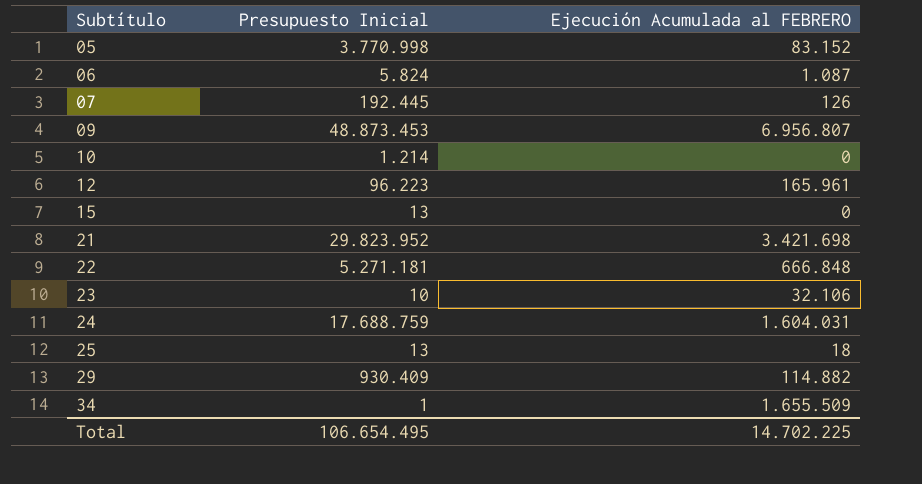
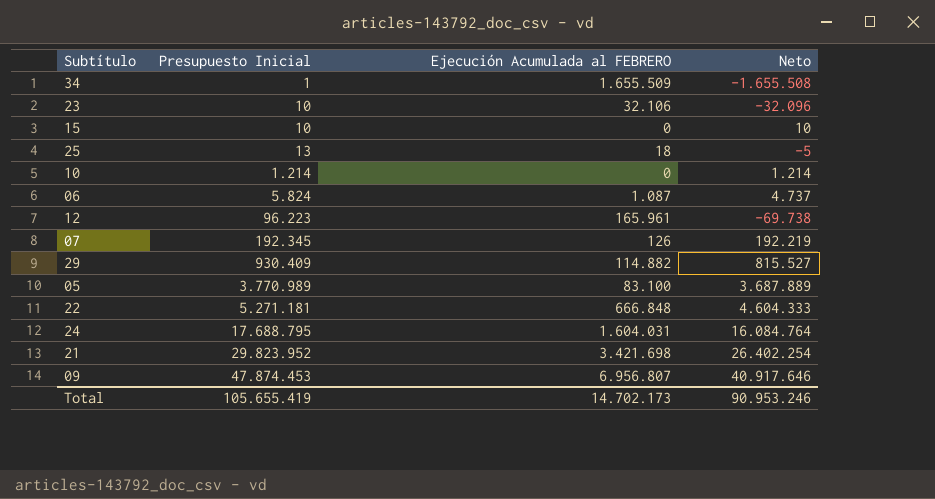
row order: Subtítulo ascending -> Presupuesto Inicial ascending
column Neto | formula: none -> [Presupuesto Inicial] - [Ejecución Acumulada al FEBRERO]
15 | Presupuesto Inicial: 13 -> 10
07 | Presupuesto Inicial: 192.445 -> 192.345
05 | Presupuesto Inicial: 3.770.998 -> 3.770.989
05 | Ejecución Acumulada al FEBRERO: 83.152 -> 83.100
24 | Presupuesto Inicial: 17.688.759 -> 17.688.795
09 | Presupuesto Inicial: 48.873.453 -> 47.874.453
Total | Presupuesto Inicial: 106.654.495 -> 105.655.419
Total | Ejecución Acumulada al FEBRERO: 14.702.225 -> 14.702.173

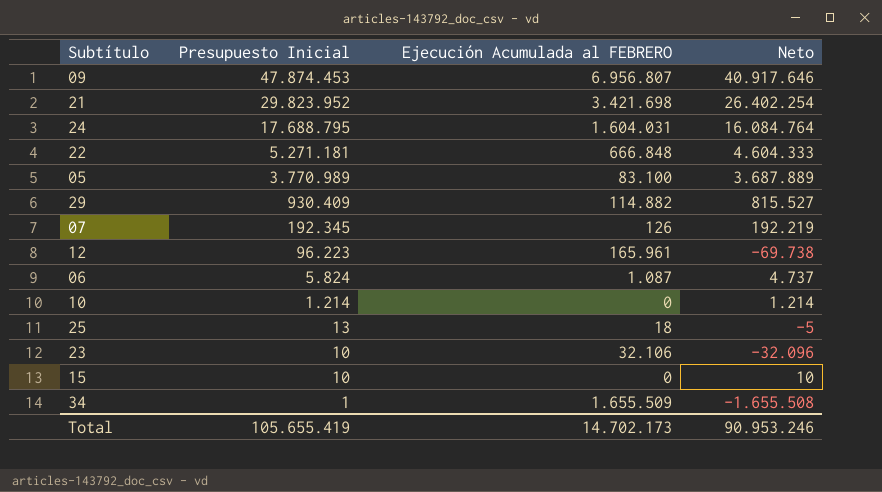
row order: Presupuesto Inicial ascending -> Presupuesto Inicial descending

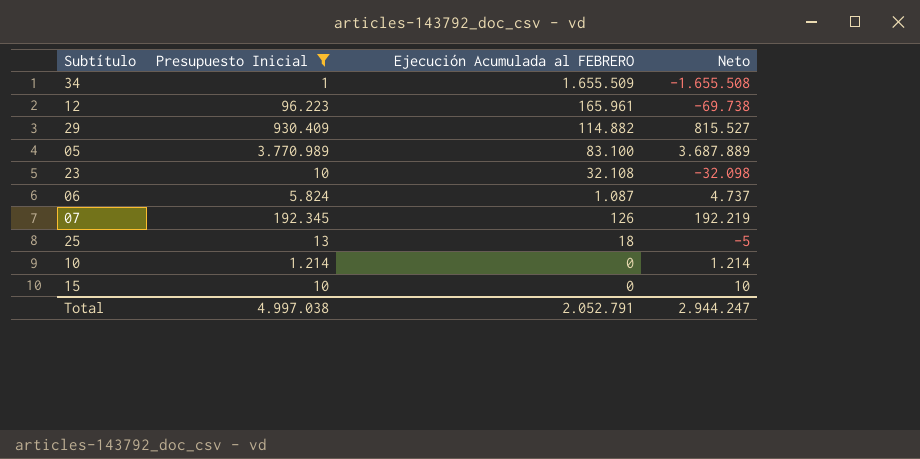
filter: none -> Presupuesto Inicial <= 3.770.989
row order: Presupuesto Inicial descending -> Ejecución Acumulada al FEBRERO descending
23 | Ejecución Acumulada al FEBRERO: 32.106 -> 32.108
23 | Neto: -32.096 -> -32.098
Total | Presupuesto Inicial: 105.655.419 -> 4.997.038
Total | Ejecución Acumulada al FEBRERO: 14.702.173 -> 2.052.791
Total | Neto: 90.953.246 -> 2.944.247

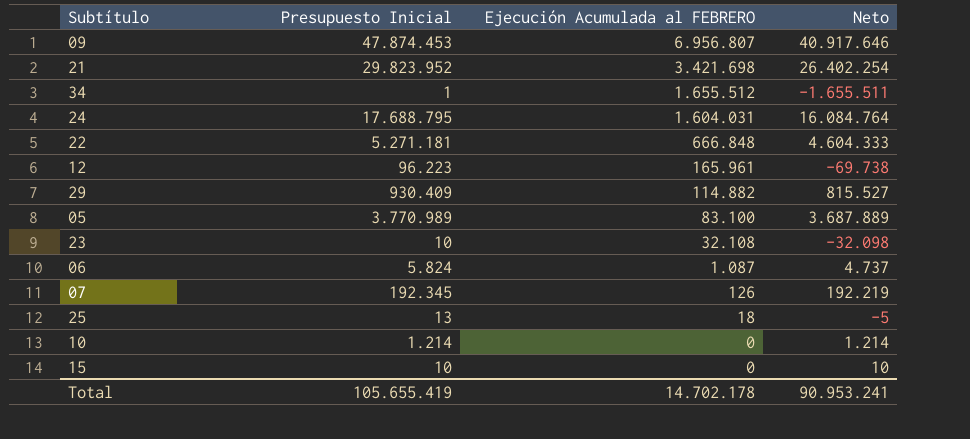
filter: Presupuesto Inicial <= 3.770.989 -> none
34 | Ejecución Acumulada al FEBRERO: 1.655.509 -> 1.655.512
34 | Neto: -1.655.508 -> -1.655.511
Total | Presupuesto Inicial: 4.997.038 -> 105.655.419
Total | Ejecución Acumulada al FEBRERO: 2.052.791 -> 14.702.178
Total | Neto: 2.944.247 -> 90.953.241

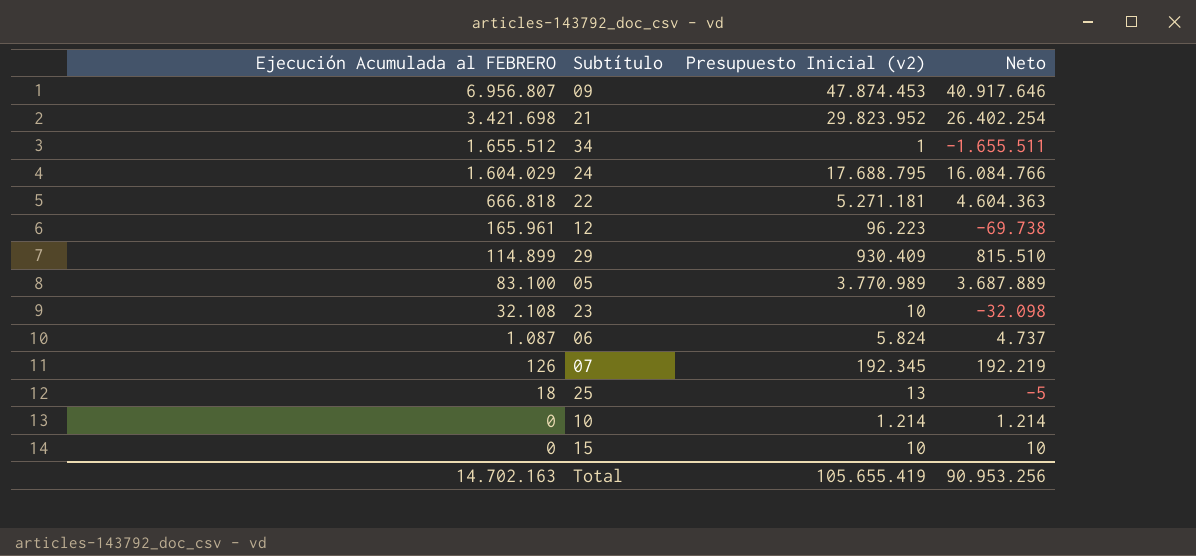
column Ejecución Acumulada al FEBRERO | position: 3 -> 1
column name: Presupuesto Inicial -> Presupuesto Inicial (v2)
24 | Ejecución Acumulada al FEBRERO: 1.604.031 -> 1.604.029
24 | Neto: 16.084.764 -> 16.084.766
22 | Ejecución Acumulada al FEBRERO: 666.848 -> 666.818
22 | Neto: 4.604.333 -> 4.604.363
29 | Ejecución Acumulada al FEBRERO: 114.882 -> 114.899
29 | Neto: 815.527 -> 815.510
Total | Ejecución Acumulada al FEBRERO: 14.702.178 -> 14.702.163
Total | Neto: 90.953.241 -> 90.953.256

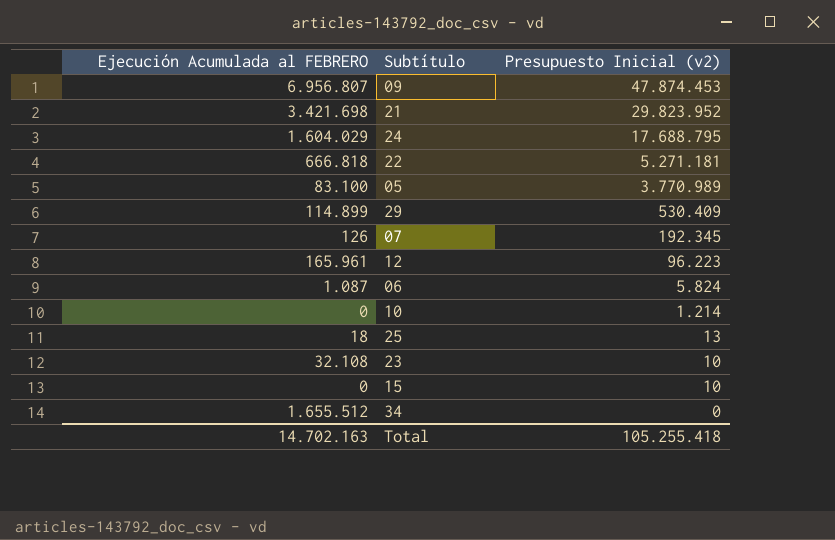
row order: Ejecución Acumulada al FEBRERO descending -> Presupuesto Inicial (v2) descending
column Neto | formula: [Presupuesto Inicial (v2)] - [Ejecución Acumulada al FEBRERO] -> none
29 | Presupuesto Inicial (v2): 930.409 -> 530.409
34 | Presupuesto Inicial (v2): 1 -> 0
Total | Presupuesto Inicial (v2): 105.655.419 -> 105.255.418

